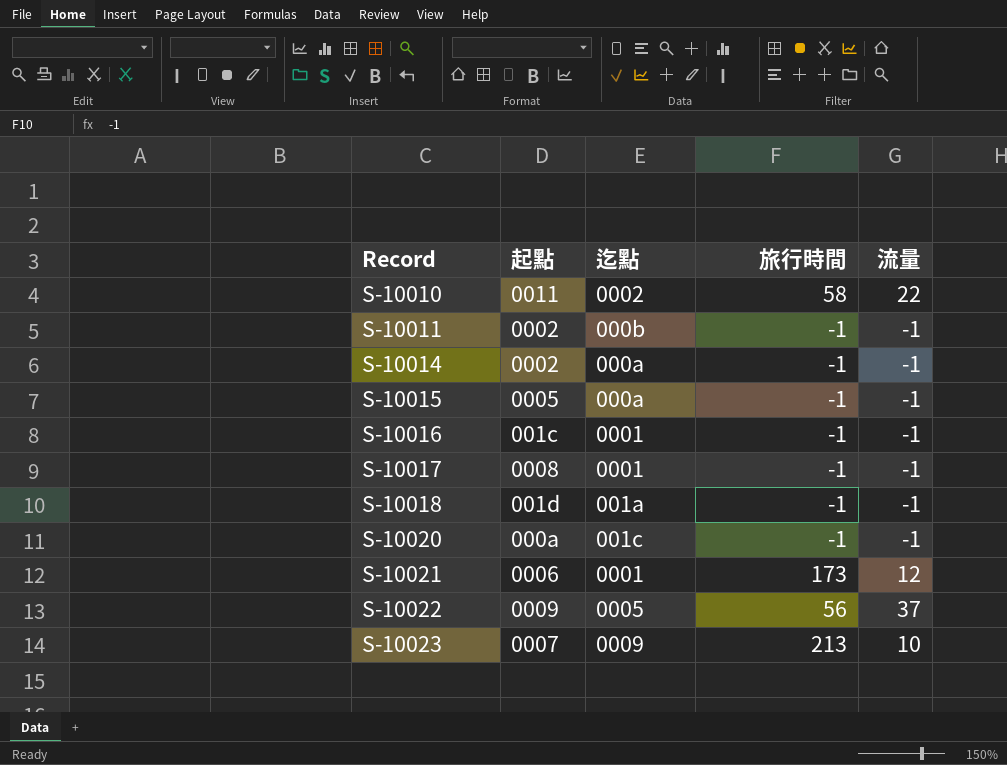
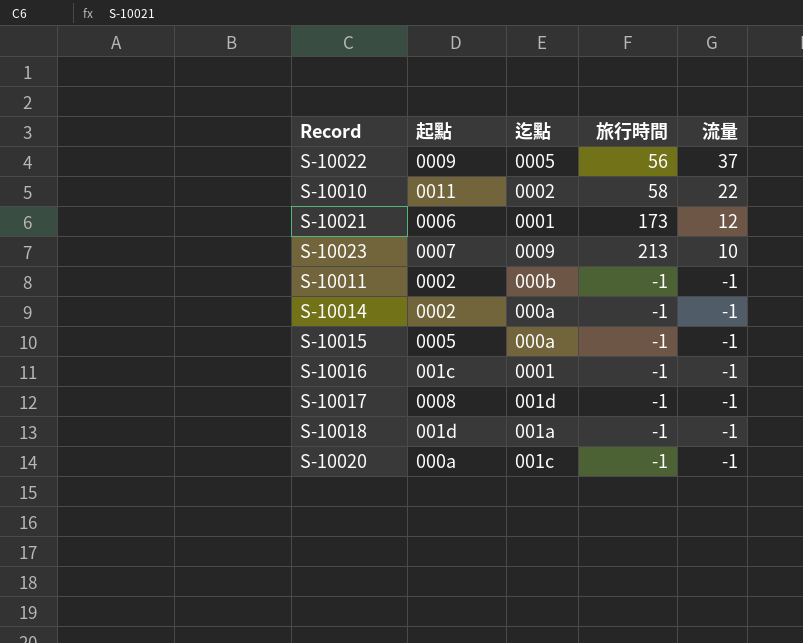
row order: Record ascending -> 流量 descending
S-10017 | 迄點: 0001 -> 001d

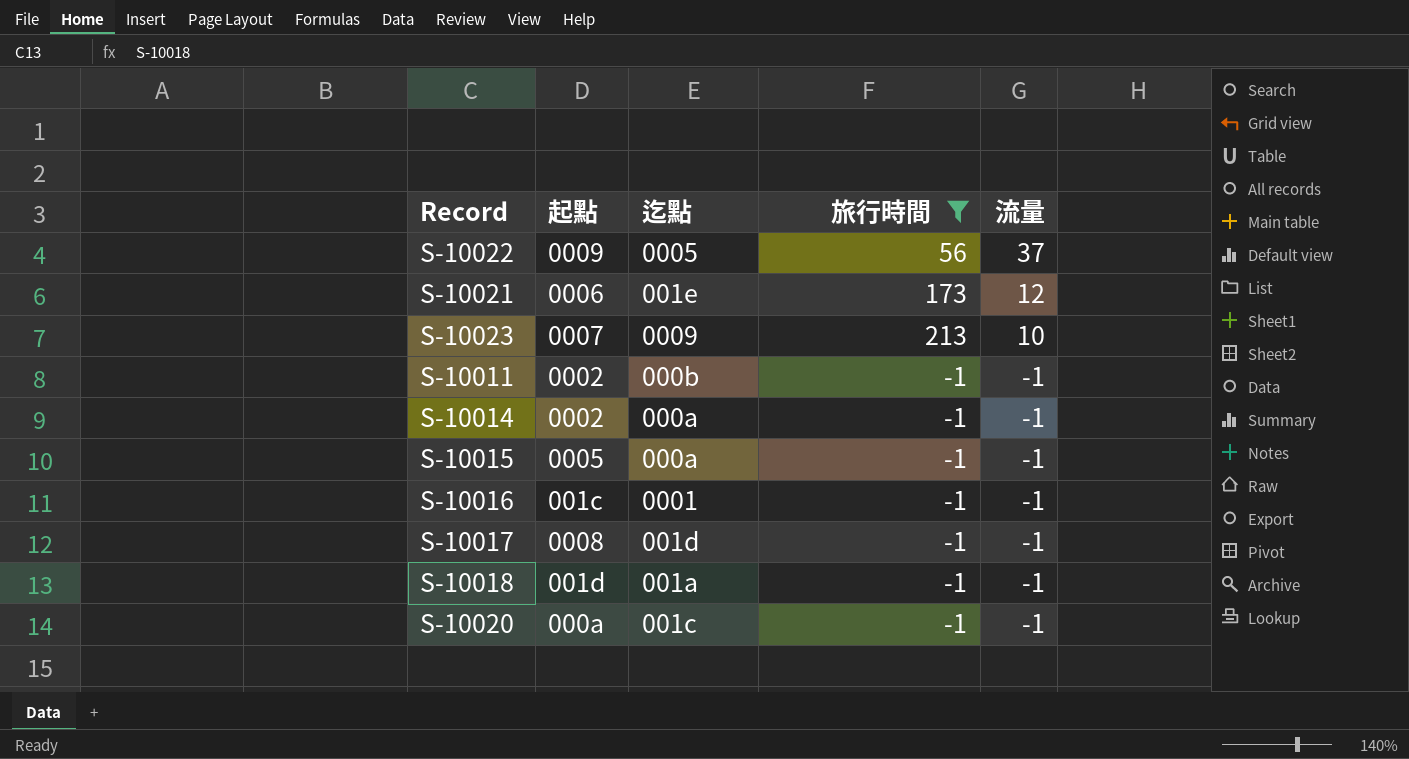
filter: none -> 旅行時間 != 58
S-10021 | 迄點: 0001 -> 001e

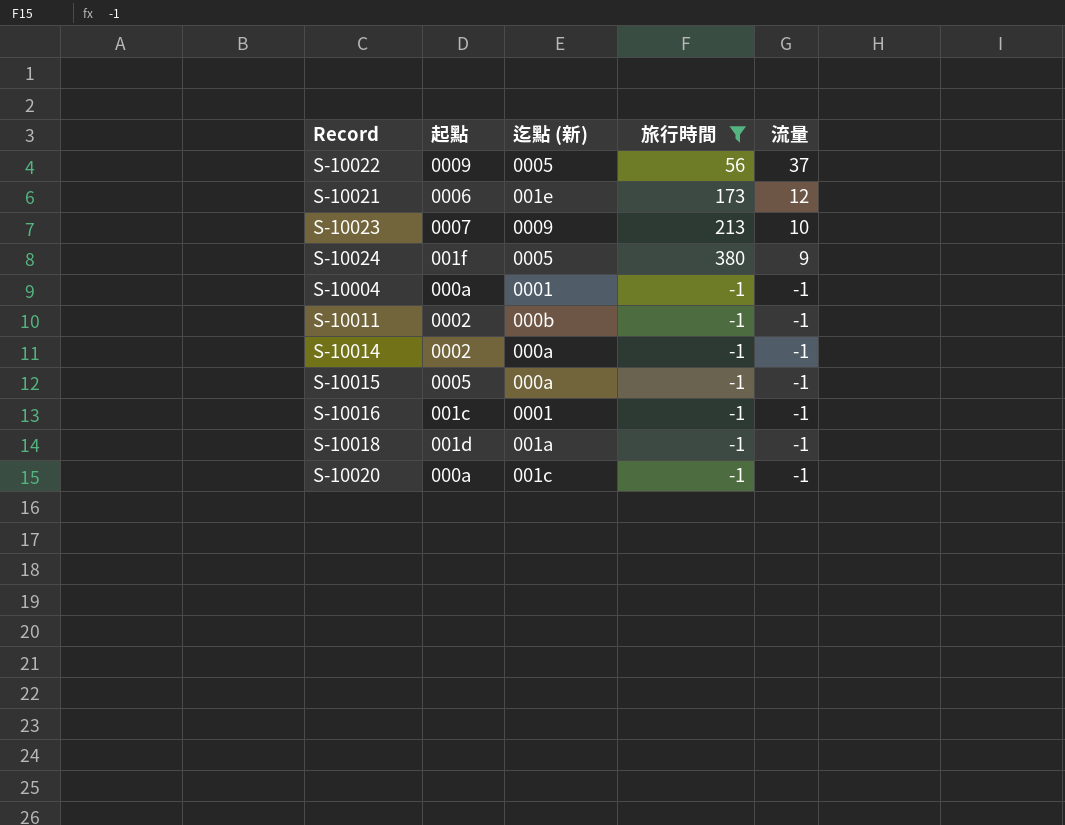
column name: 迄點 -> 迄點 (新)
row S-10017: 0008 | 001d | -1 | -1 -> none
row S-10024: none -> 001f | 0005 | 380 | 9
row S-10004: none -> 000a | 0001 | -1 | -1

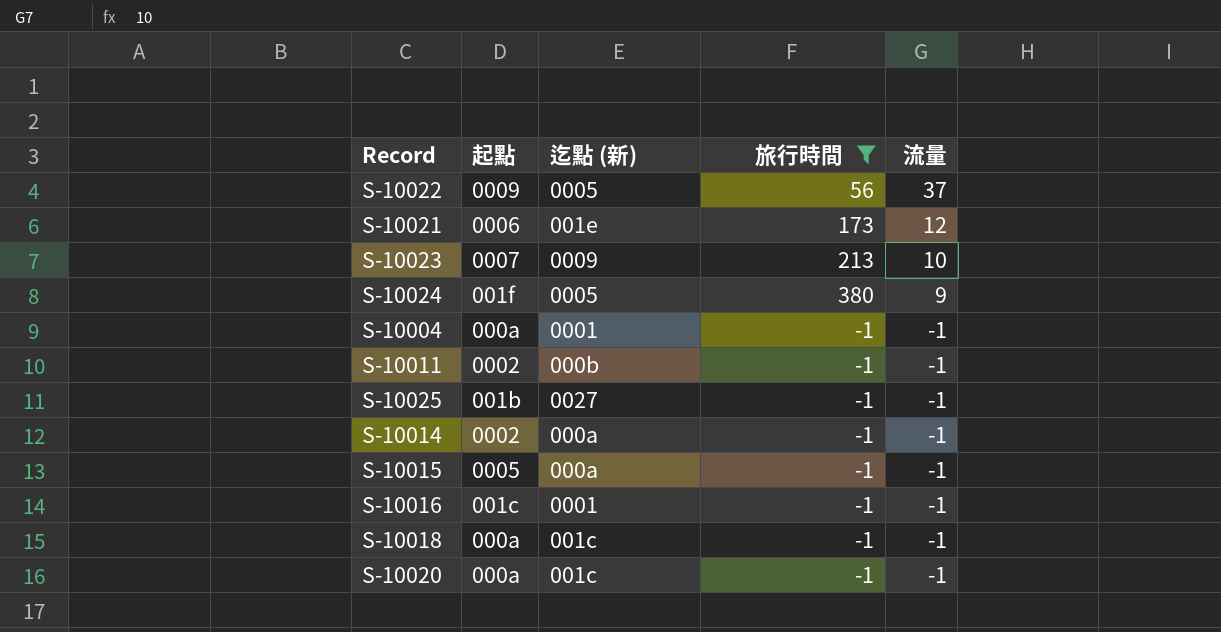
row S-10025: none -> 001b | 0027 | -1 | -1
S-10018 | 起點: 001d -> 000a
S-10018 | 迄點 (新): 001a -> 001c

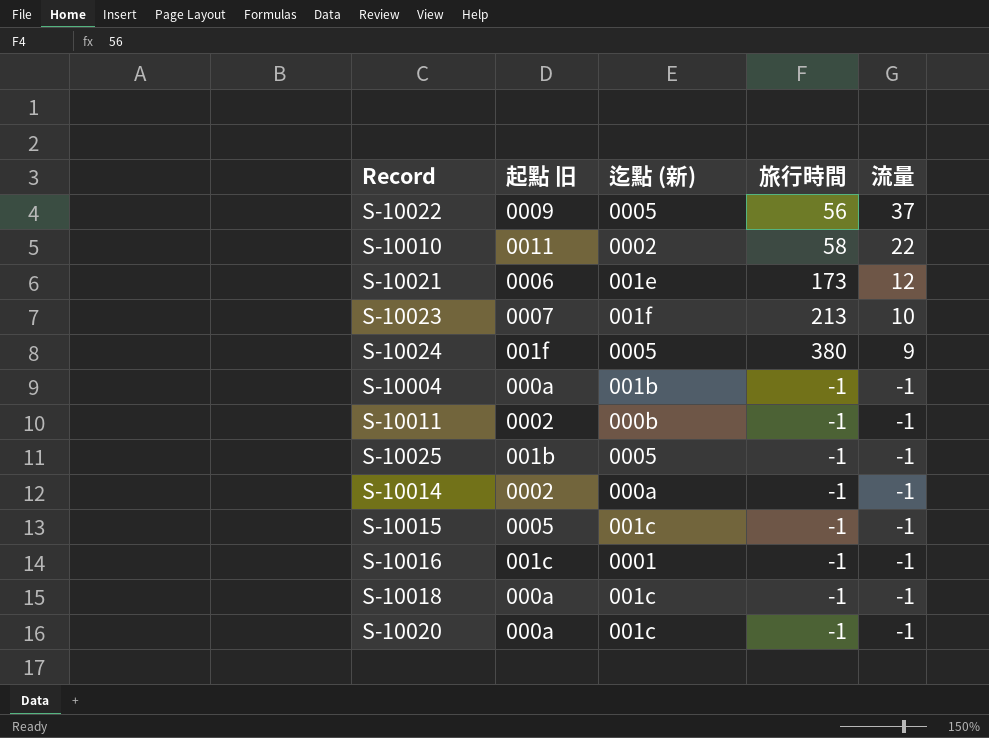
filter: 旅行時間 != 58 -> none
column name: 起點 -> 起點 旧
S-10023 | 迄點 (新): 0009 -> 001f
S-10004 | 迄點 (新): 0001 -> 001b
S-10025 | 迄點 (新): 0027 -> 0005
S-10015 | 迄點 (新): 000a -> 001c

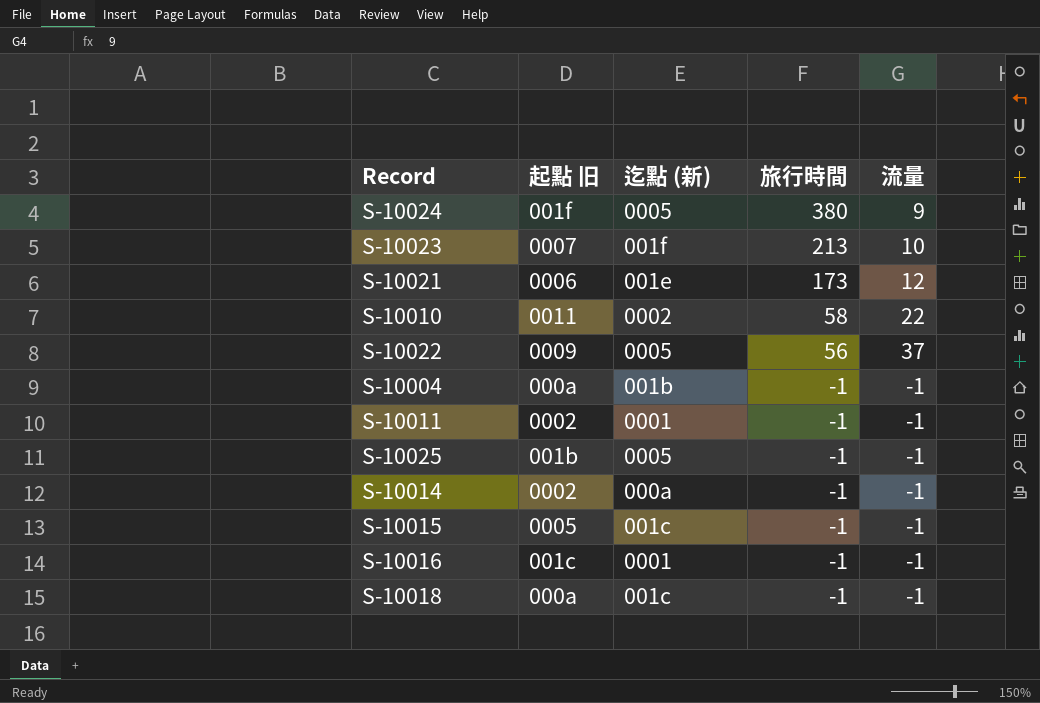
row order: 流量 descending -> 旅行時間 descending
row S-10020: 000a | 001c | -1 | -1 -> none
S-10011 | 迄點 (新): 000b -> 0001

